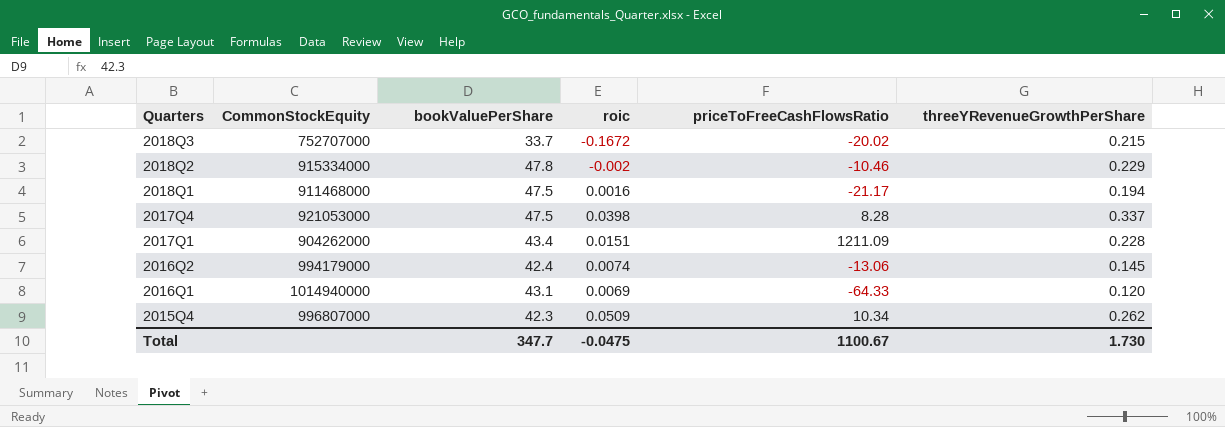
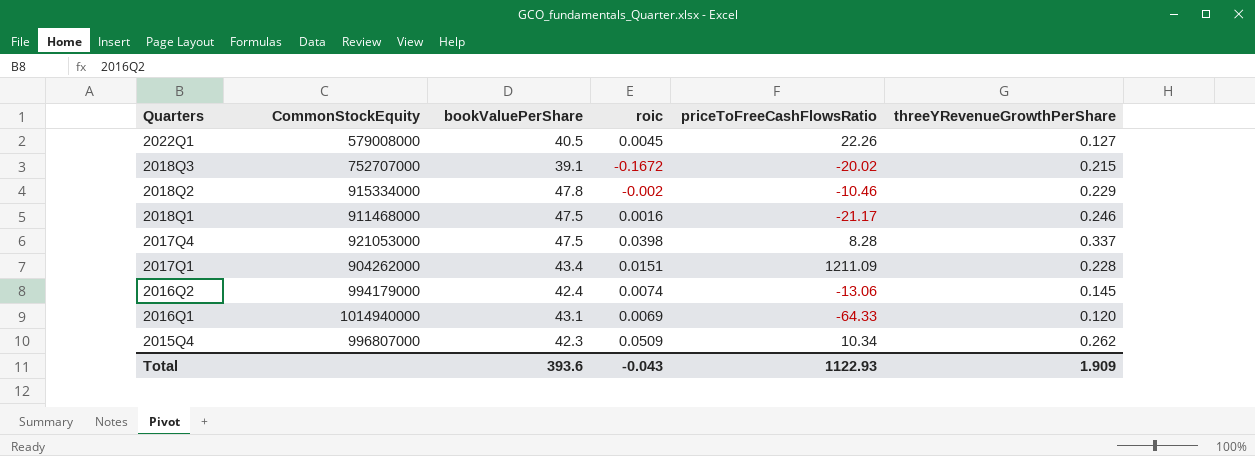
row 2022Q1: none -> 579008000 | 40.5 | 0.0045 | 22.26 | 0.127
2018Q3 | bookValuePerShare: 33.7 -> 39.1
2018Q1 | threeYRevenueGrowthPerShare: 0.194 -> 0.246
Total | bookValuePerShare: 347.7 -> 393.6
Total | roic: -0.0475 -> -0.043
Total | priceToFreeCashFlowsRatio: 1100.67 -> 1122.93
Total | threeYRevenueGrowthPerShare: 1.730 -> 1.909

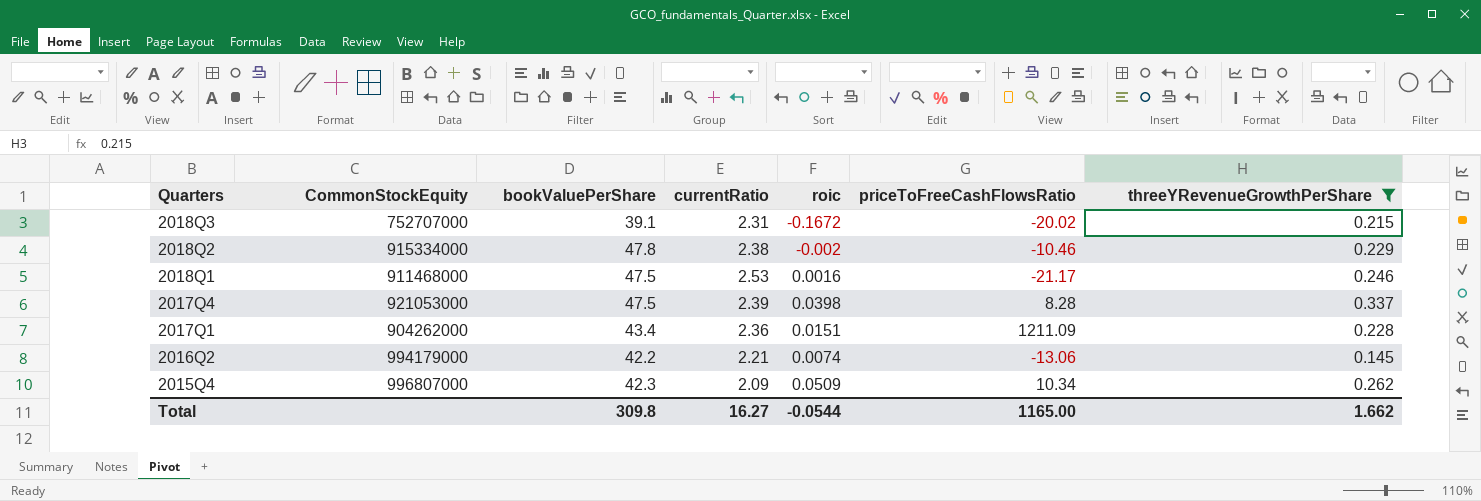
filter: none -> threeYRevenueGrowthPerShare >= 0.145
column currentRatio | position: none -> 4
2016Q2 | bookValuePerShare: 42.4 -> 42.2
Total | bookValuePerShare: 393.6 -> 309.8
Total | roic: -0.043 -> -0.0544
Total | priceToFreeCashFlowsRatio: 1122.93 -> 1165.00
Total | threeYRevenueGrowthPerShare: 1.909 -> 1.662

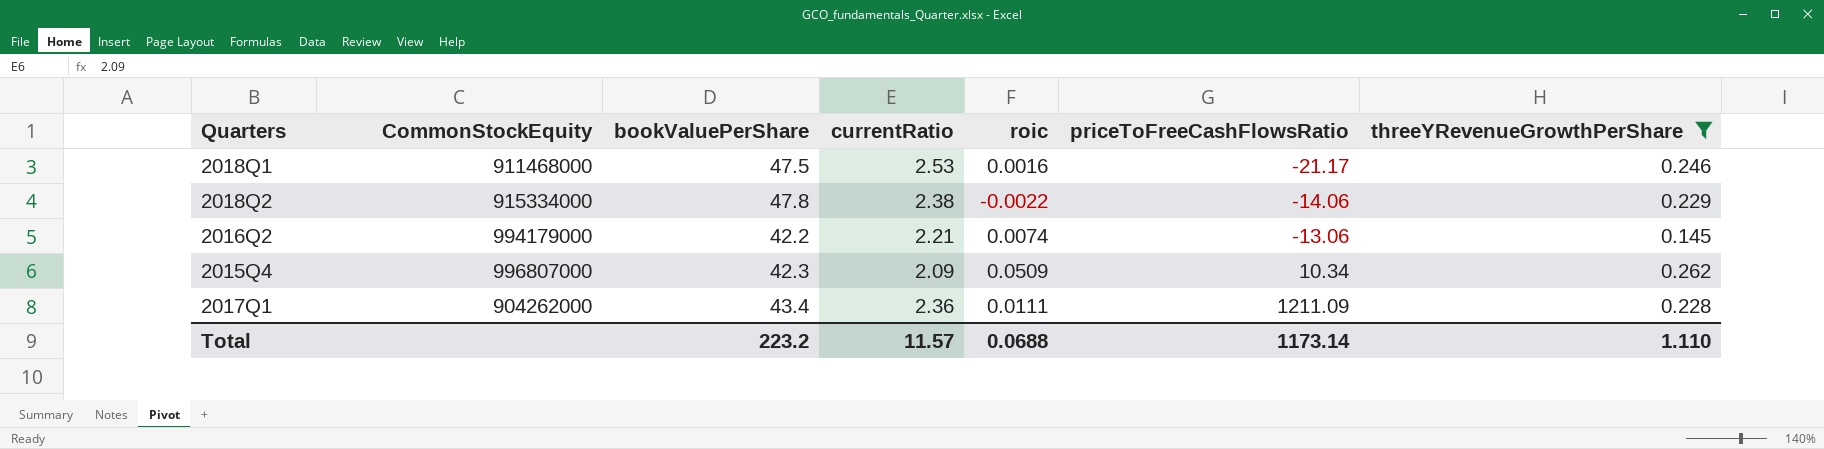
row order: Quarters descending -> priceToFreeCashFlowsRatio ascending
row 2018Q3: 752707000 | 39.1 | 2.31 | -0.1672 | -20.02 | 0.215 -> none
row 2017Q4: 921053000 | 47.5 | 2.39 | 0.0398 | 8.28 | 0.337 -> none
2018Q2 | roic: -0.002 -> -0.0022
2018Q2 | priceToFreeCashFlowsRatio: -10.46 -> -14.06
2017Q1 | roic: 0.0151 -> 0.0111
Total | bookValuePerShare: 309.8 -> 223.2
Total | currentRatio: 16.27 -> 11.57
Total | roic: -0.0544 -> 0.0688
Total | priceToFreeCashFlowsRatio: 1165.00 -> 1173.14
Total | threeYRevenueGrowthPerShare: 1.662 -> 1.110

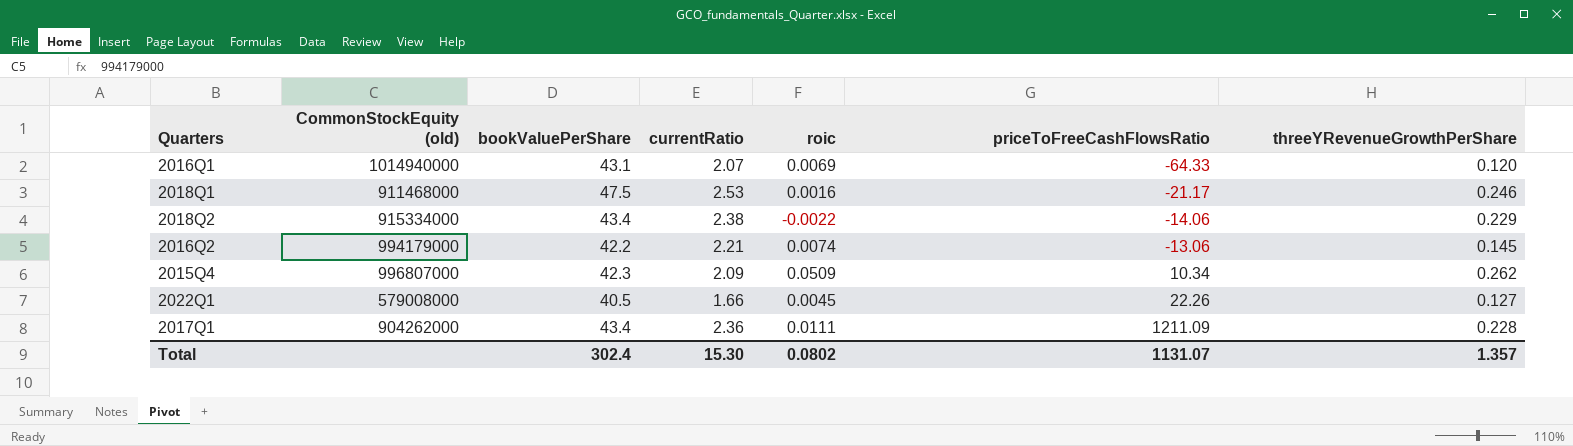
filter: threeYRevenueGrowthPerShare >= 0.145 -> none
column name: CommonStockEquity -> CommonStockEquity (old)
2018Q2 | bookValuePerShare: 47.8 -> 43.4
Total | bookValuePerShare: 223.2 -> 302.4
Total | currentRatio: 11.57 -> 15.30
Total | roic: 0.0688 -> 0.0802
Total | priceToFreeCashFlowsRatio: 1173.14 -> 1131.07
Total | threeYRevenueGrowthPerShare: 1.110 -> 1.357

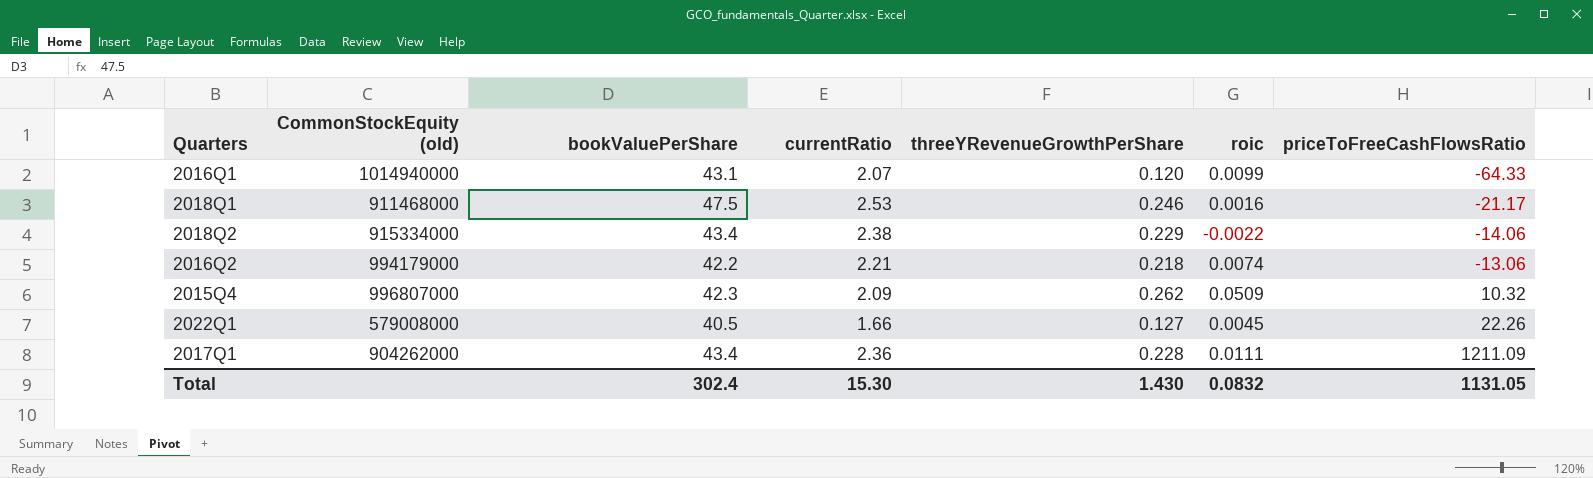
column threeYRevenueGrowthPerShare | position: 7 -> 5
2016Q1 | roic: 0.0069 -> 0.0099
2016Q2 | threeYRevenueGrowthPerShare: 0.145 -> 0.218
2015Q4 | priceToFreeCashFlowsRatio: 10.34 -> 10.32
Total | threeYRevenueGrowthPerShare: 1.357 -> 1.430
Total | roic: 0.0802 -> 0.0832
Total | priceToFreeCashFlowsRatio: 1131.07 -> 1131.05

